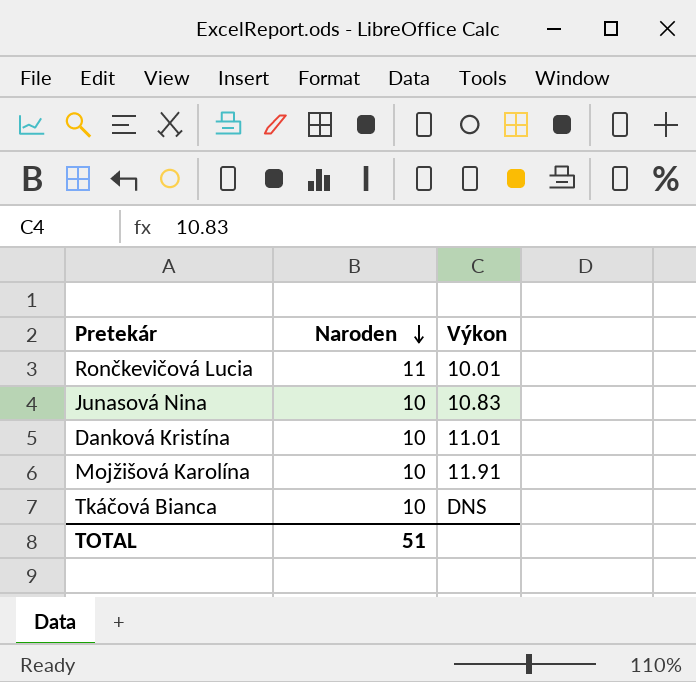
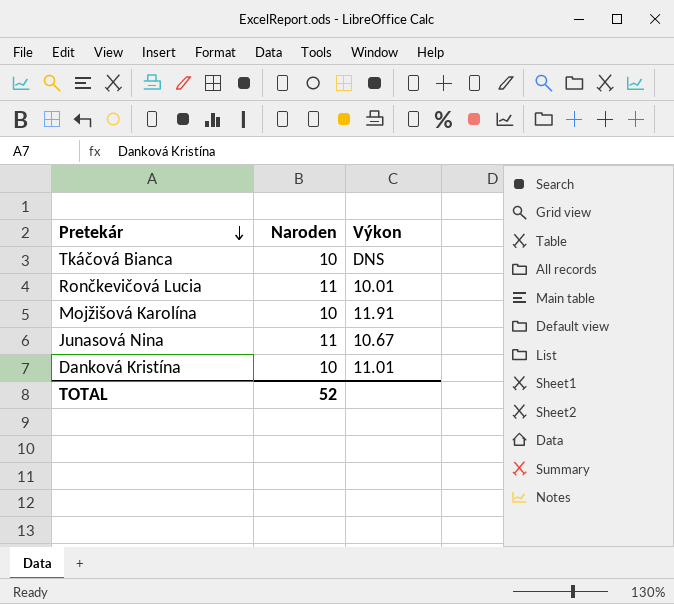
row order: Naroden descending -> Pretekár descending
Junasová Nina | Naroden: 10 -> 11
Junasová Nina | Výkon: 10.83 -> 10.67
TOTAL | Naroden: 51 -> 52

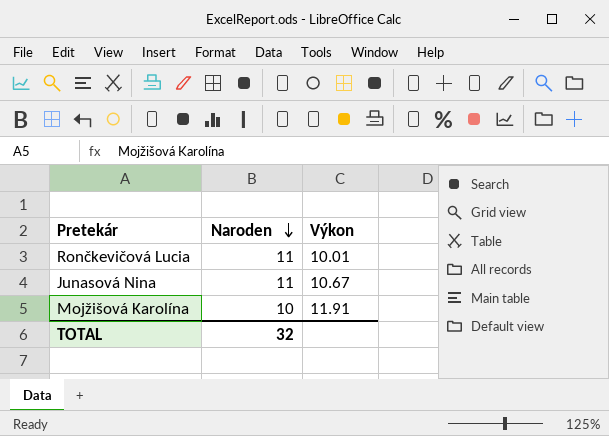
row order: Pretekár descending -> Naroden descending
row Tkáčová Bianca: 10 | DNS -> none
row Danková Kristína: 10 | 11.01 -> none
TOTAL | Naroden: 52 -> 32

